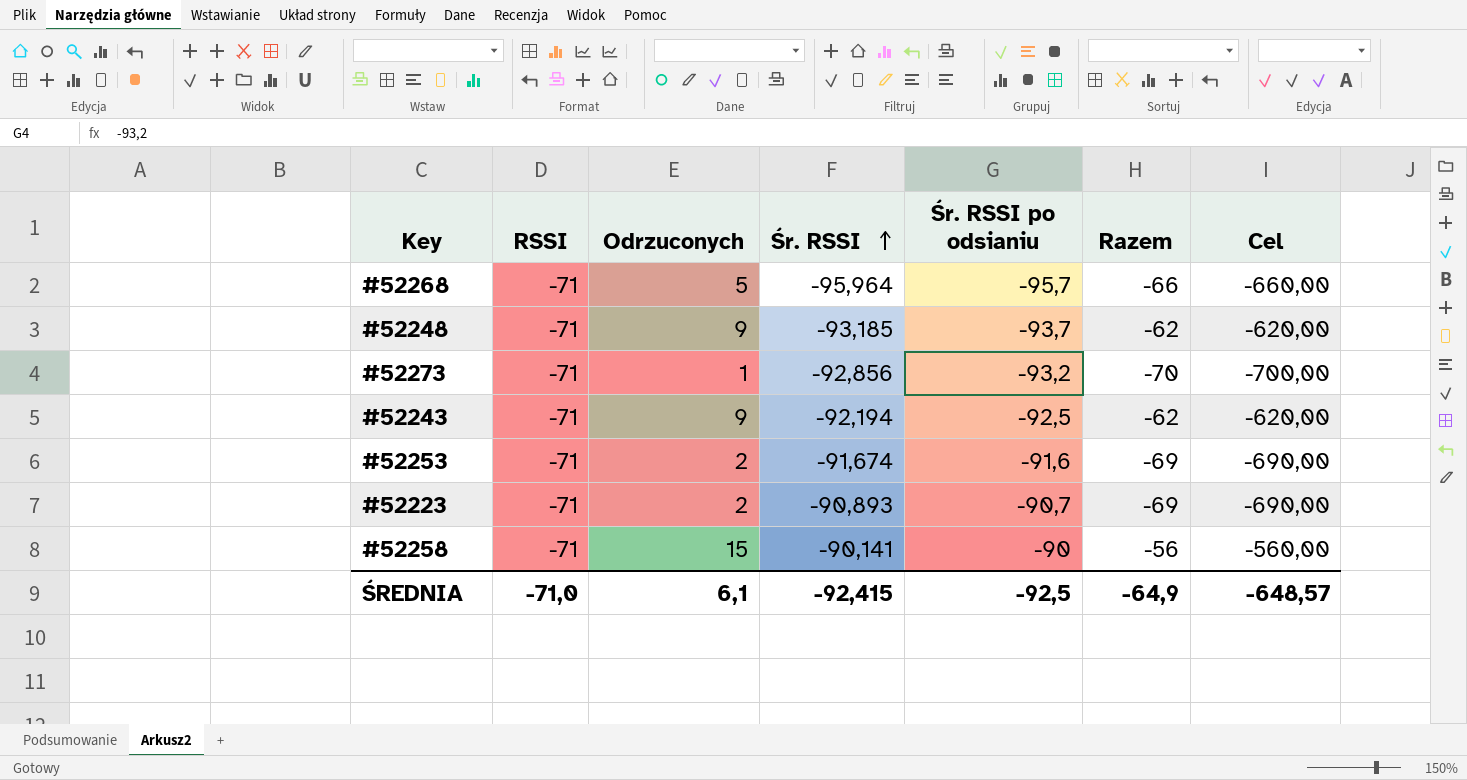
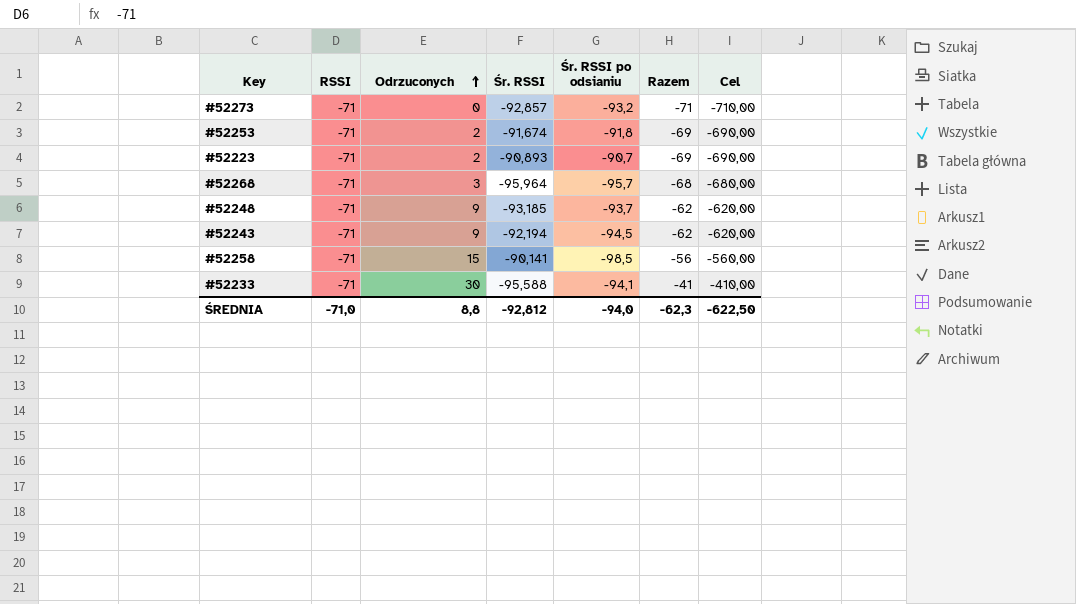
row order: Śr. RSSI ascending -> Odrzuconych ascending
#52273 | Odrzuconych: 1 -> 0
#52273 | Śr. RSSI: -92,856 -> -92,857
#52273 | Razem: -70 -> -71
#52273 | Cel: -700,00 -> -710,00
#52253 | Śr. RSSI po odsianiu: -91,6 -> -91,8
#52268 | Odrzuconych: 5 -> 3
#52268 | Razem: -66 -> -68
#52268 | Cel: -660,00 -> -680,00
#52243 | Śr. RSSI po odsianiu: -92,5 -> -94,5
#52258 | Śr. RSSI po odsianiu: -90 -> -98,5
row #52233: none -> -71 | 30 | -95,588 | -94,1 | -41 | -410,00
ŚREDNIA | Odrzuconych: 6,1 -> 8,8
ŚREDNIA | Śr. RSSI: -92,415 -> -92,812
ŚREDNIA | Śr. RSSI po odsianiu: -92,5 -> -94,0
ŚREDNIA | Razem: -64,9 -> -62,3
ŚREDNIA | Cel: -648,57 -> -622,50

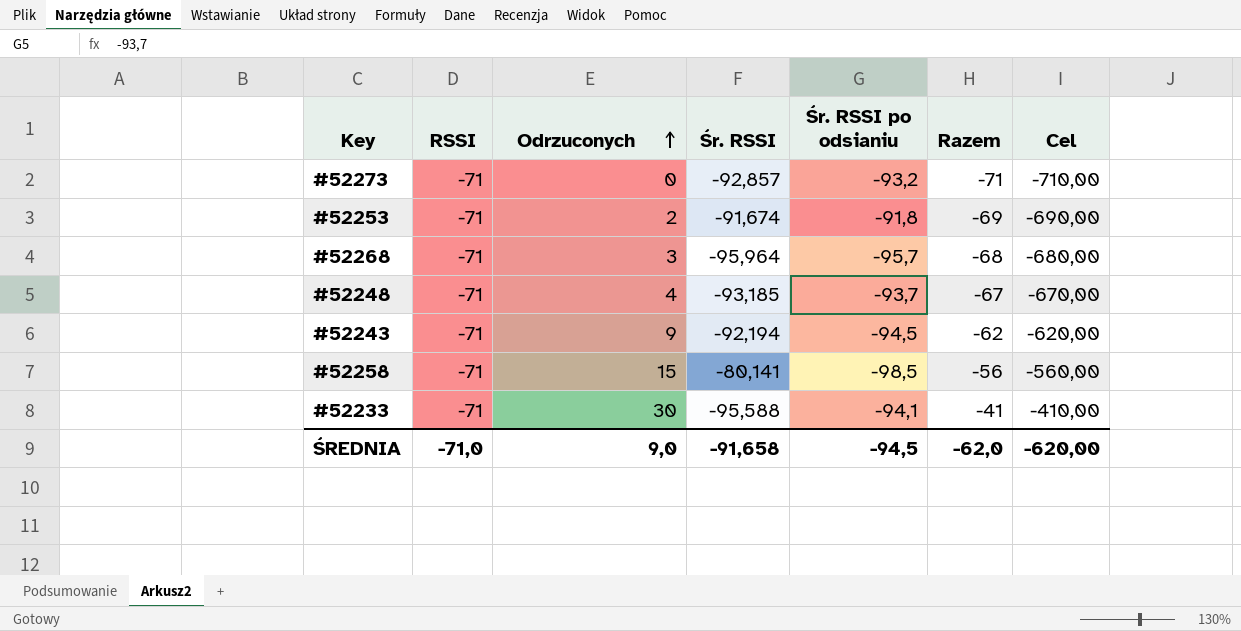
row #52223: -71 | 2 | -90,893 | -90,7 | -69 | -690,00 -> none
#52248 | Odrzuconych: 9 -> 4
#52248 | Razem: -62 -> -67
#52248 | Cel: -620,00 -> -670,00
#52258 | Śr. RSSI: -90,141 -> -80,141
ŚREDNIA | Odrzuconych: 8,8 -> 9,0
ŚREDNIA | Śr. RSSI: -92,812 -> -91,658
ŚREDNIA | Śr. RSSI po odsianiu: -94,0 -> -94,5
ŚREDNIA | Razem: -62,3 -> -62,0
ŚREDNIA | Cel: -622,50 -> -620,00

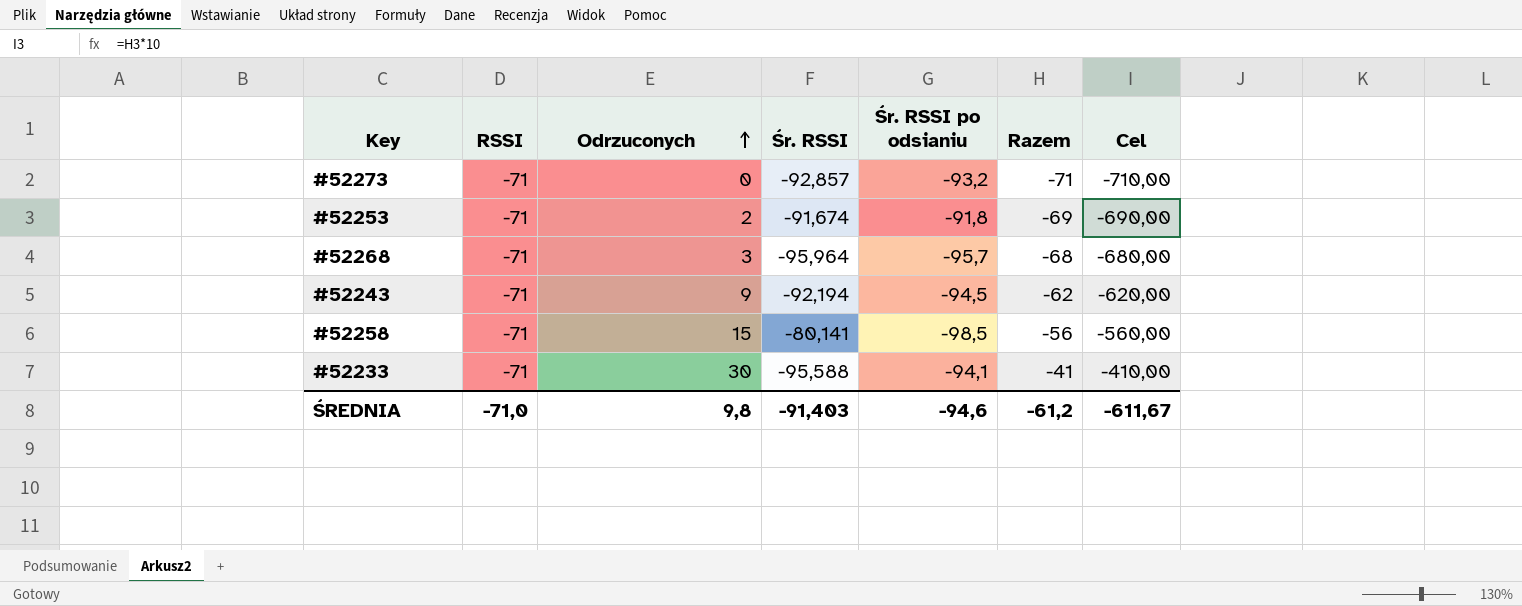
row #52248: -71 | 4 | -93,185 | -93,7 | -67 | -670,00 -> none
ŚREDNIA | Odrzuconych: 9,0 -> 9,8
ŚREDNIA | Śr. RSSI: -91,658 -> -91,403
ŚREDNIA | Śr. RSSI po odsianiu: -94,5 -> -94,6
ŚREDNIA | Razem: -62,0 -> -61,2
ŚREDNIA | Cel: -620,00 -> -611,67

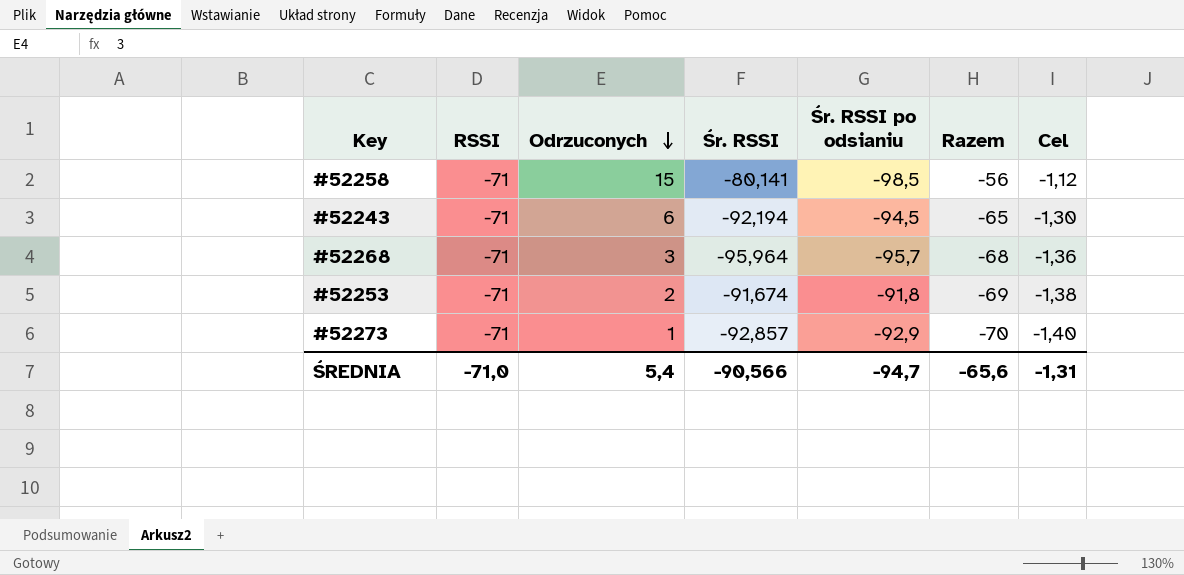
row order: Odrzuconych ascending -> Odrzuconych descending
column Cel | formula: [Razem] * 10 -> [Razem] * 0,02
row #52233: -71 | 30 | -95,588 | -94,1 | -41 | -410,00 -> none
#52243 | Odrzuconych: 9 -> 6
#52243 | Razem: -62 -> -65
#52273 | Odrzuconych: 0 -> 1
#52273 | Śr. RSSI po odsianiu: -93,2 -> -92,9
#52273 | Razem: -71 -> -70
ŚREDNIA | Odrzuconych: 9,8 -> 5,4
ŚREDNIA | Śr. RSSI: -91,403 -> -90,566
ŚREDNIA | Śr. RSSI po odsianiu: -94,6 -> -94,7
ŚREDNIA | Razem: -61,2 -> -65,6
ŚREDNIA | Cel: -611,67 -> -1,31

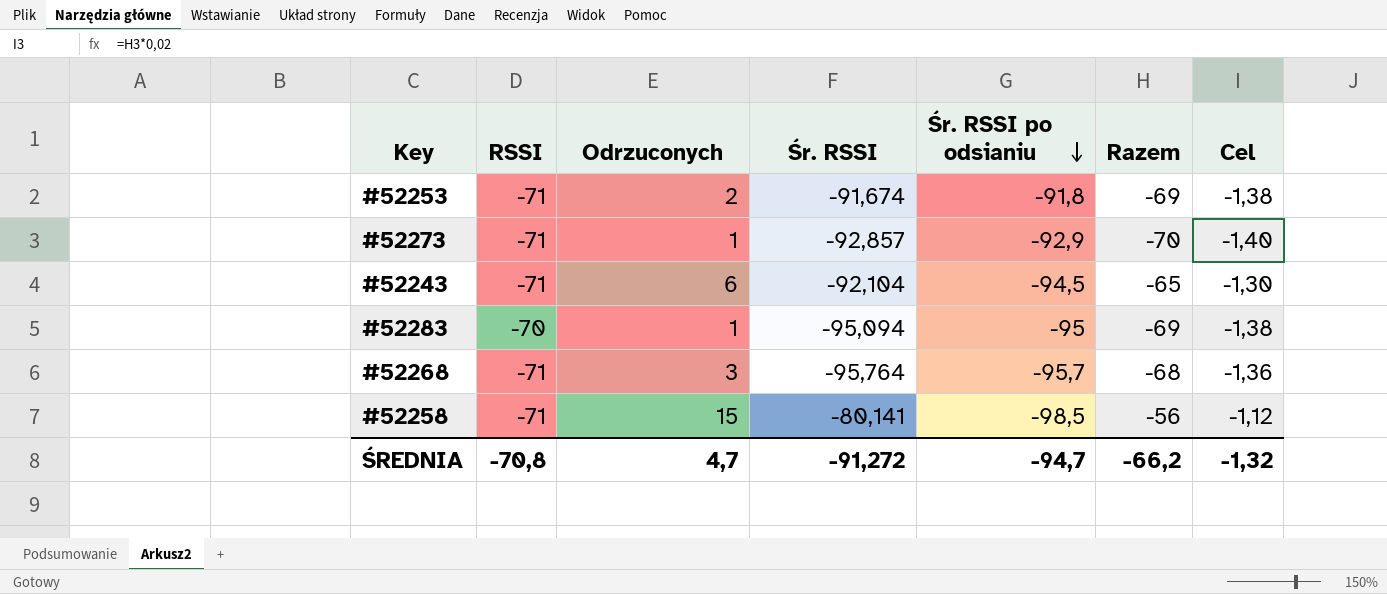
row order: Odrzuconych descending -> Śr. RSSI po odsianiu descending
#52243 | Śr. RSSI: -92,194 -> -92,104
row #52283: none -> -70 | 1 | -95,094 | -95 | -69 | -1,38
#52268 | Śr. RSSI: -95,964 -> -95,764
ŚREDNIA | RSSI: -71,0 -> -70,8
ŚREDNIA | Odrzuconych: 5,4 -> 4,7
ŚREDNIA | Śr. RSSI: -90,566 -> -91,272
ŚREDNIA | Razem: -65,6 -> -66,2
ŚREDNIA | Cel: -1,31 -> -1,32

